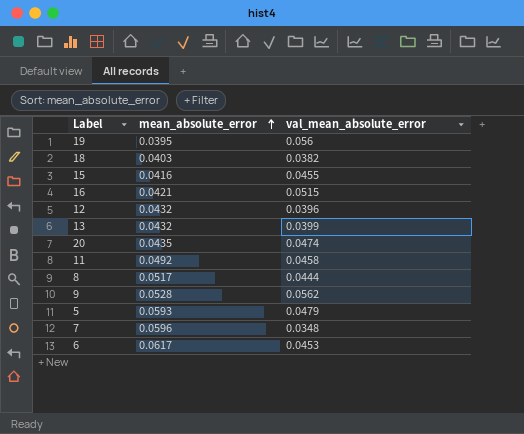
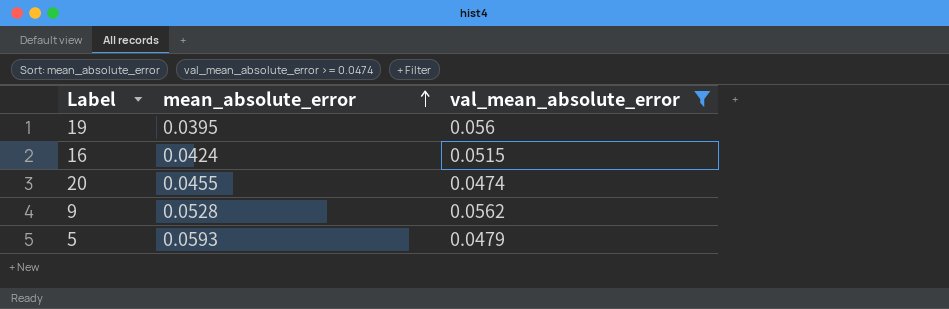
filter: none -> val_mean_absolute_error >= 0.0474
16 | mean_absolute_error: 0.0421 -> 0.0424
20 | mean_absolute_error: 0.0435 -> 0.0455

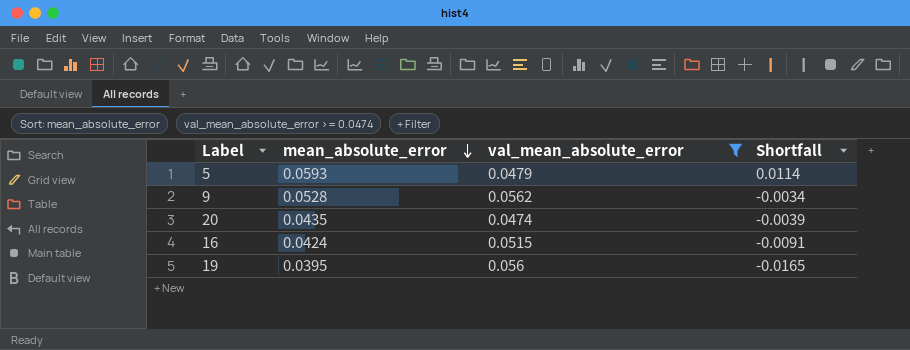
row order: mean_absolute_error ascending -> mean_absolute_error descending
column Shortfall | formula: none -> [mean_absolute_error] - [val_mean_absolute_error]
20 | mean_absolute_error: 0.0455 -> 0.0435

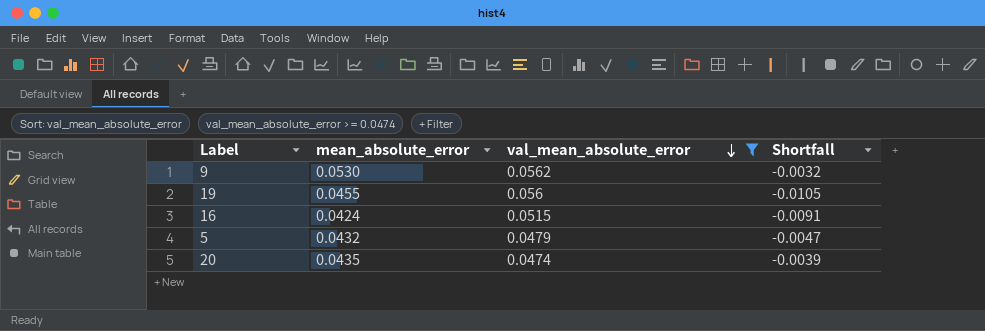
row order: mean_absolute_error descending -> val_mean_absolute_error descending
9 | mean_absolute_error: 0.0528 -> 0.0530
9 | Shortfall: -0.0034 -> -0.0032
19 | mean_absolute_error: 0.0395 -> 0.0455
19 | Shortfall: -0.0165 -> -0.0105
5 | mean_absolute_error: 0.0593 -> 0.0432
5 | Shortfall: 0.0114 -> -0.0047

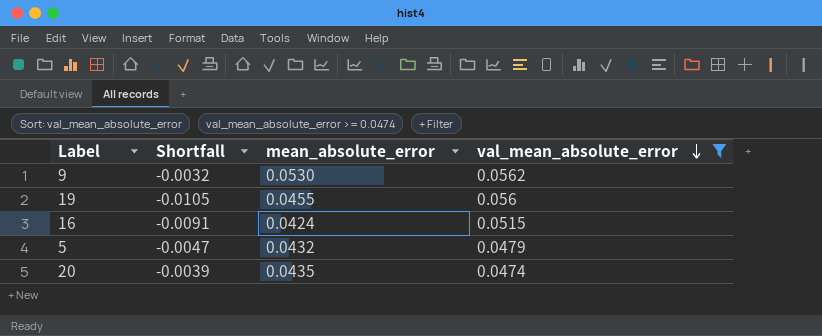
column Shortfall | position: 4 -> 2

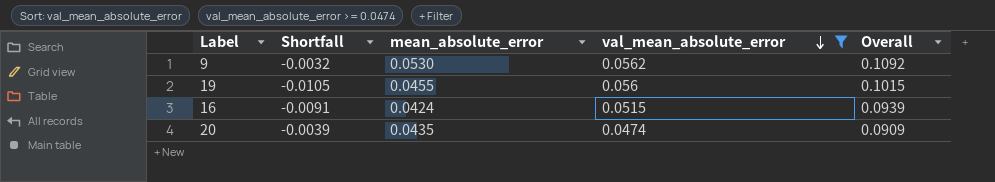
column Overall | formula: none -> [mean_absolute_error] + [val_mean_absolute_error]
row 5: -0.0047 | 0.0432 | 0.0479 -> none

